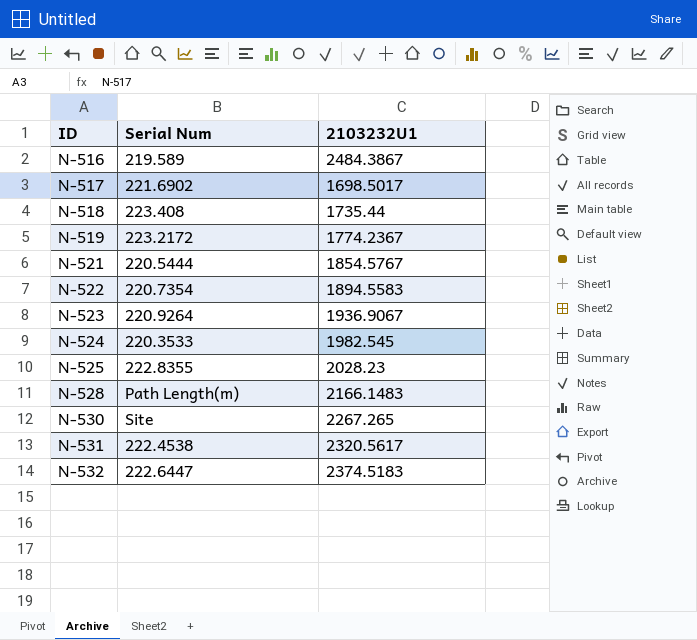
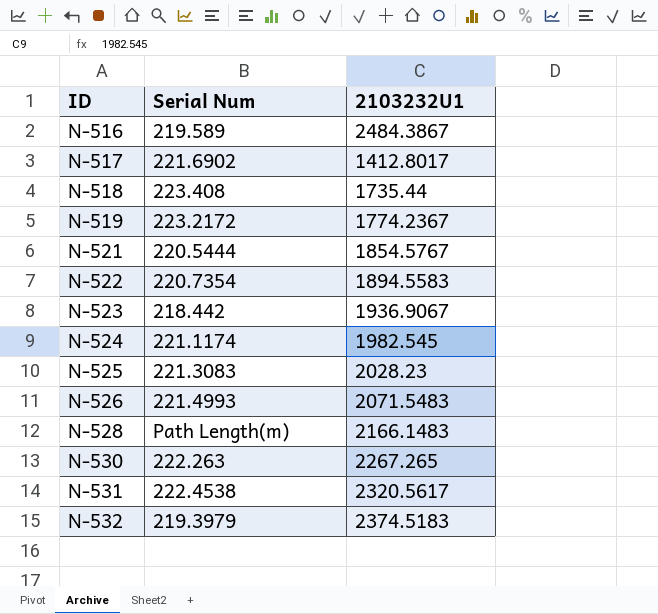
N-517 | 2103232U1: 1698.5017 -> 1412.8017
N-523 | Serial Num: 220.9264 -> 218.442
N-524 | Serial Num: 220.3533 -> 221.1174
N-525 | Serial Num: 222.8355 -> 221.3083
row N-526: none -> 221.4993 | 2071.5483
N-530 | Serial Num: Site -> 222.263
N-532 | Serial Num: 222.6447 -> 219.3979

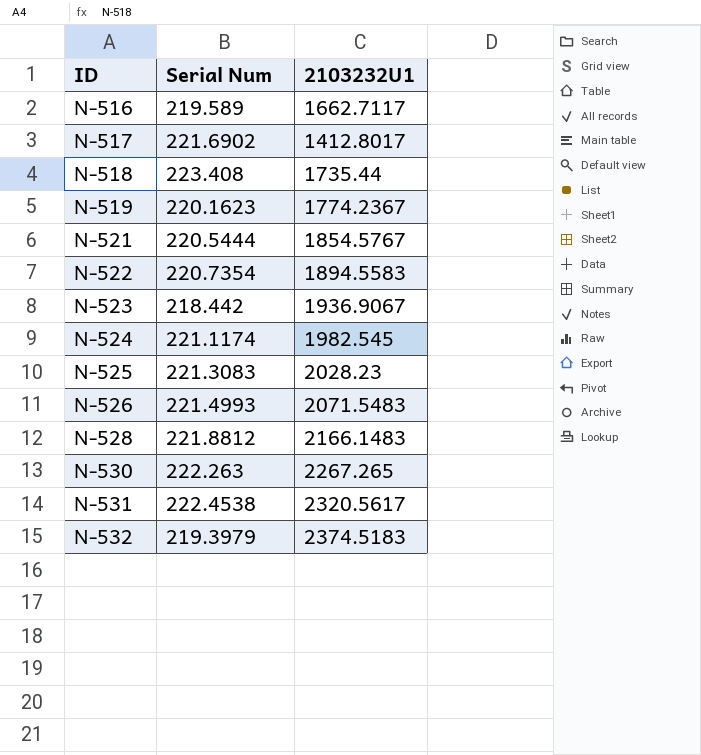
N-516 | 2103232U1: 2484.3867 -> 1662.7117
N-519 | Serial Num: 223.2172 -> 220.1623
N-528 | Serial Num: Path Length(m) -> 221.8812

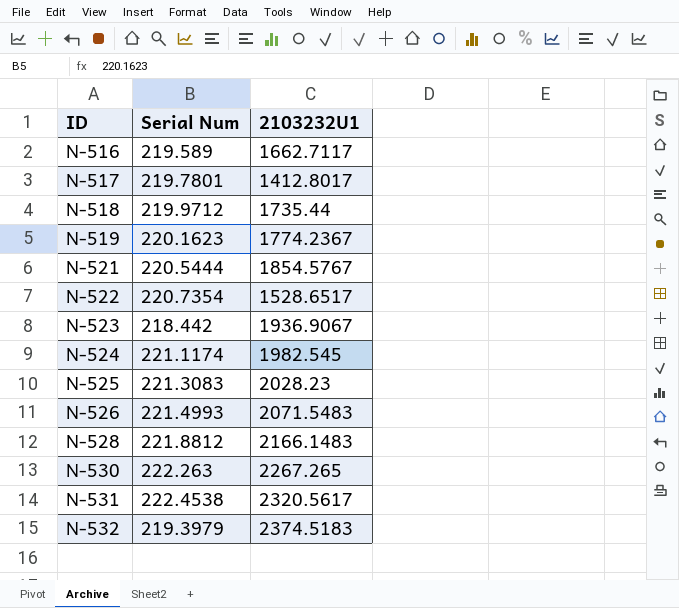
N-517 | Serial Num: 221.6902 -> 219.7801
N-518 | Serial Num: 223.408 -> 219.9712
N-522 | 2103232U1: 1894.5583 -> 1528.6517

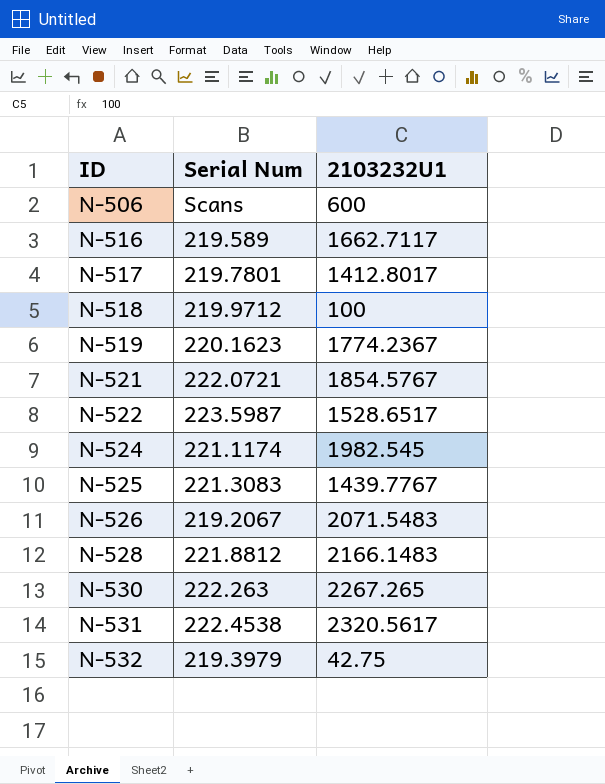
row N-523: 218.442 | 1936.9067 -> none
row N-506: none -> Scans | 600
N-518 | 2103232U1: 1735.44 -> 100
N-521 | Serial Num: 220.5444 -> 222.0721
N-522 | Serial Num: 220.7354 -> 223.5987
N-525 | 2103232U1: 2028.23 -> 1439.7767
N-526 | Serial Num: 221.4993 -> 219.2067
N-532 | 2103232U1: 2374.5183 -> 42.75

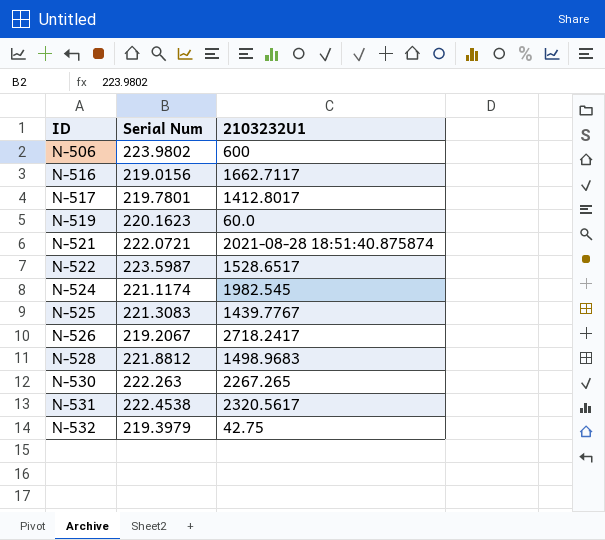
row N-518: 219.9712 | 100 -> none
N-506 | Serial Num: Scans -> 223.9802
N-516 | Serial Num: 219.589 -> 219.0156
N-519 | 2103232U1: 1774.2367 -> 60.0
N-521 | 2103232U1: 1854.5767 -> 2021-08-28 18:51:40.875874
N-526 | 2103232U1: 2071.5483 -> 2718.2417
N-528 | 2103232U1: 2166.1483 -> 1498.9683

